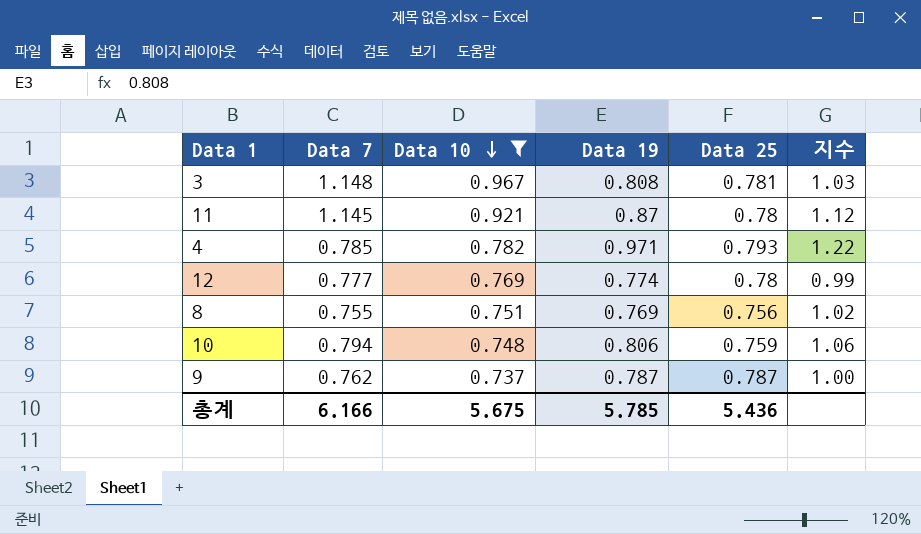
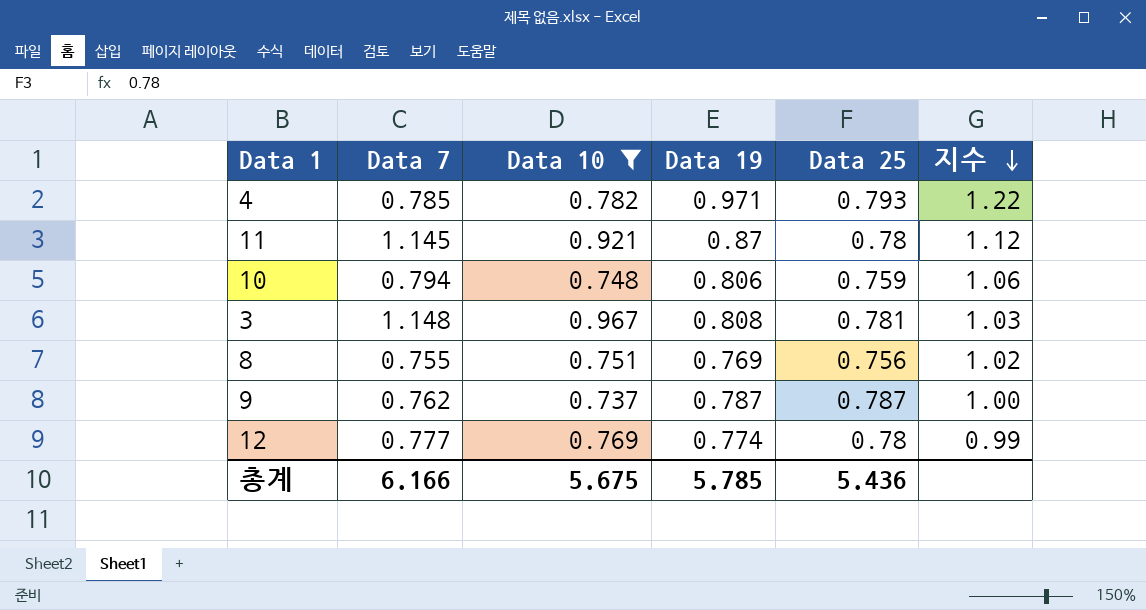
row order: Data 10 descending -> 지수 descending

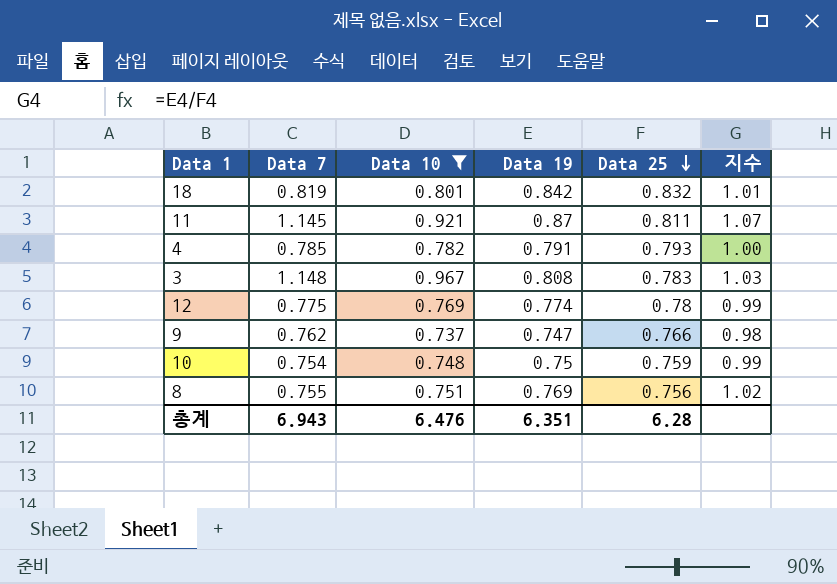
row order: 지수 descending -> Data 25 descending
row 18: none -> 0.819 | 0.801 | 0.842 | 0.832 | 1.01
11 | Data 25: 0.78 -> 0.811
11 | 지수: 1.12 -> 1.07
4 | Data 19: 0.971 -> 0.791
4 | 지수: 1.22 -> 1.00
3 | Data 25: 0.781 -> 0.783
12 | Data 7: 0.777 -> 0.775
9 | Data 19: 0.787 -> 0.747
9 | Data 25: 0.787 -> 0.766
9 | 지수: 1.00 -> 0.98
10 | Data 7: 0.794 -> 0.754
10 | Data 19: 0.806 -> 0.75
10 | 지수: 1.06 -> 0.99
총계 | Data 7: 6.166 -> 6.943
총계 | Data 10: 5.675 -> 6.476
총계 | Data 19: 5.785 -> 6.351
총계 | Data 25: 5.436 -> 6.28

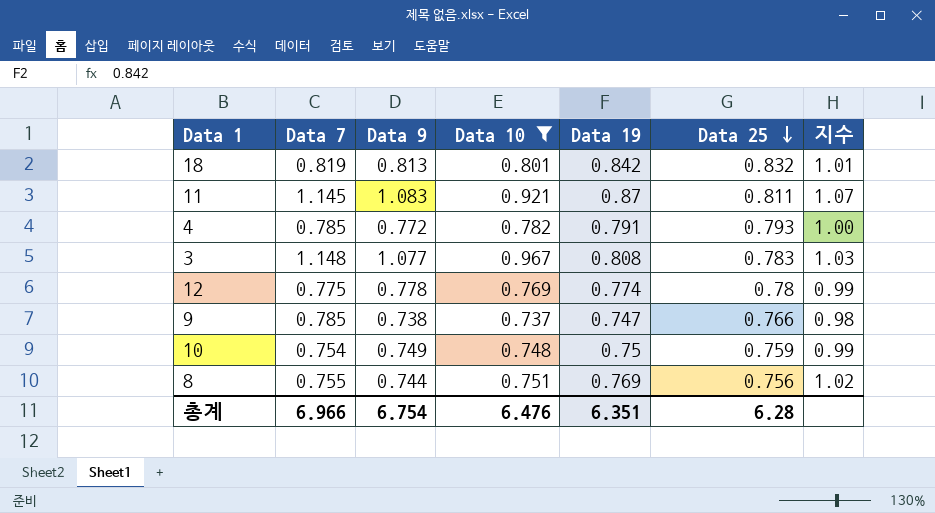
column Data 9 | position: none -> 3
9 | Data 7: 0.762 -> 0.785
총계 | Data 7: 6.943 -> 6.966

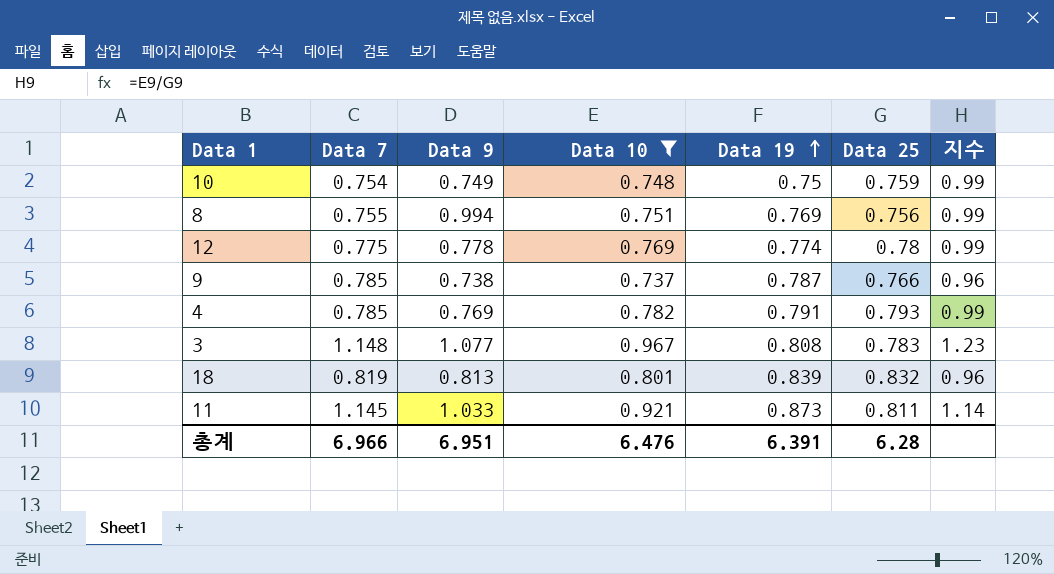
row order: Data 25 descending -> Data 19 ascending
column 지수 | formula: [Data 19] / [Data 25] -> [Data 10] / [Data 25]
8 | Data 9: 0.744 -> 0.994
9 | Data 19: 0.747 -> 0.787
4 | Data 9: 0.772 -> 0.769
18 | Data 19: 0.842 -> 0.839
11 | Data 9: 1.083 -> 1.033
11 | Data 19: 0.87 -> 0.873
총계 | Data 9: 6.754 -> 6.951
총계 | Data 19: 6.351 -> 6.391

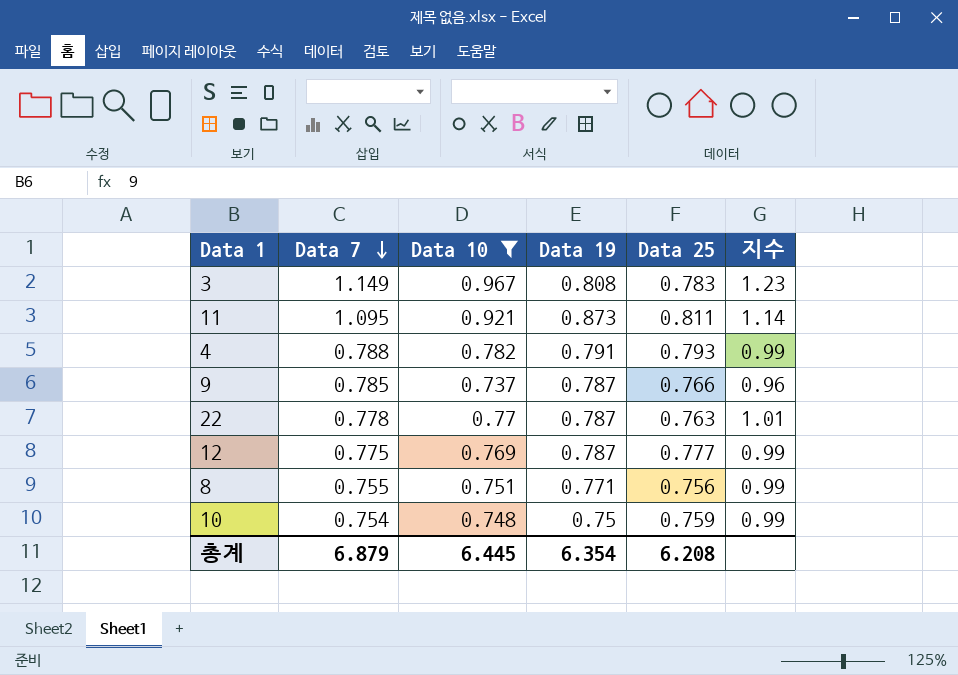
row order: Data 19 ascending -> Data 7 descending
column Data 9 | position: 3 -> none
row 18: 0.819 | 0.813 | 0.801 | 0.839 | 0.832 | 0.96 -> none
3 | Data 7: 1.148 -> 1.149
11 | Data 7: 1.145 -> 1.095
4 | Data 7: 0.785 -> 0.788
row 22: none -> 0.778 | 0.77 | 0.787 | 0.763 | 1.01
12 | Data 19: 0.774 -> 0.787
12 | Data 25: 0.78 -> 0.777
8 | Data 19: 0.769 -> 0.771
총계 | Data 7: 6.966 -> 6.879
총계 | Data 10: 6.476 -> 6.445
총계 | Data 19: 6.391 -> 6.354
총계 | Data 25: 6.28 -> 6.208

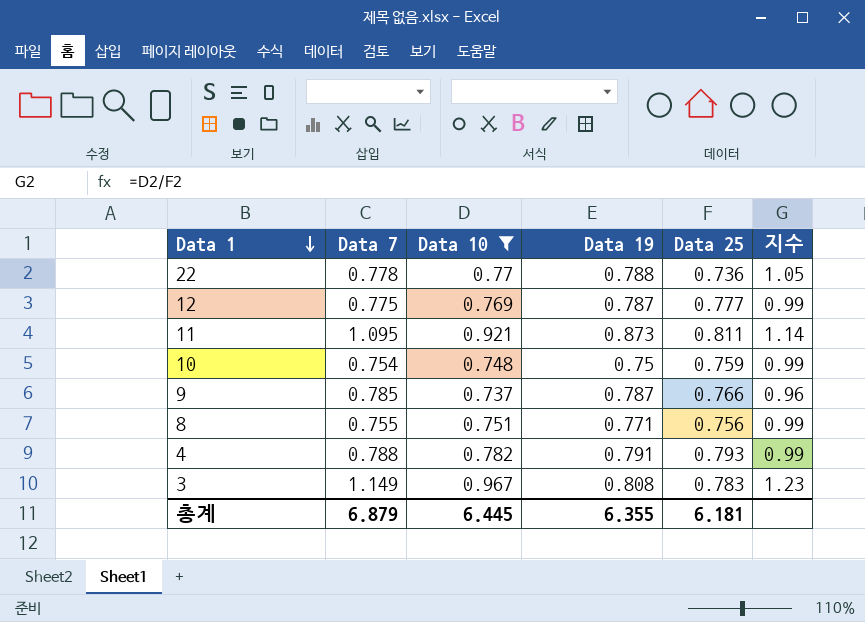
row order: Data 7 descending -> Data 1 descending
22 | Data 19: 0.787 -> 0.788
22 | Data 25: 0.763 -> 0.736
22 | 지수: 1.01 -> 1.05
총계 | Data 19: 6.354 -> 6.355
총계 | Data 25: 6.208 -> 6.181

